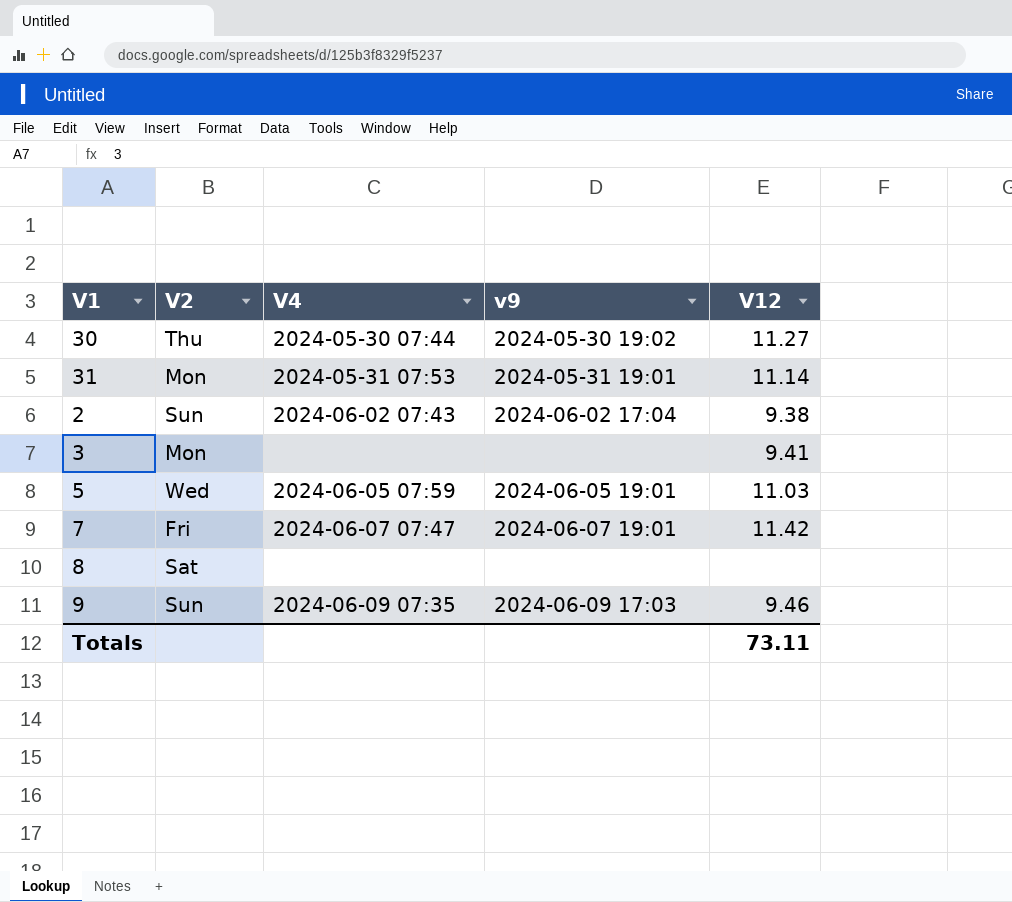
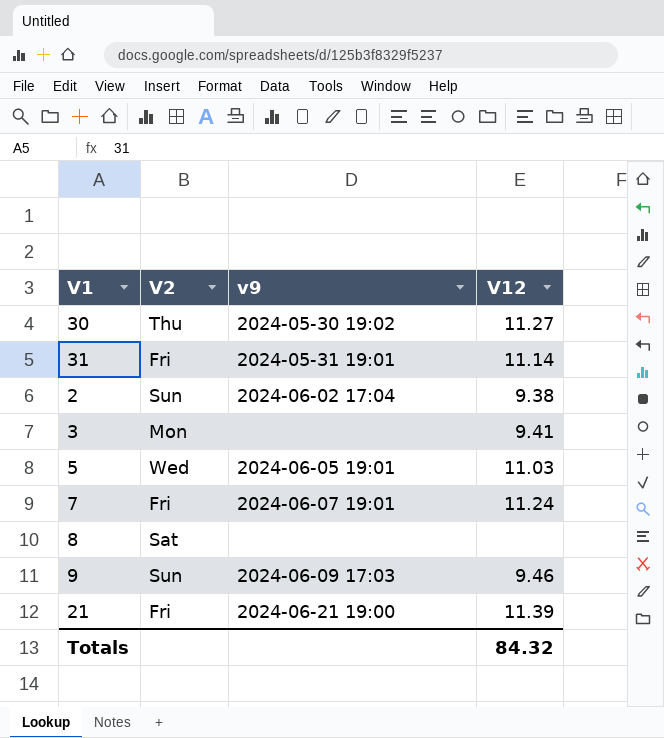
column V4 | position: 3 -> none
31 | V2: Mon -> Fri
7 | V12: 11.42 -> 11.24
row 21: none -> Fri | 2024-06-21 19:00 | 11.39
Totals | V12: 73.11 -> 84.32

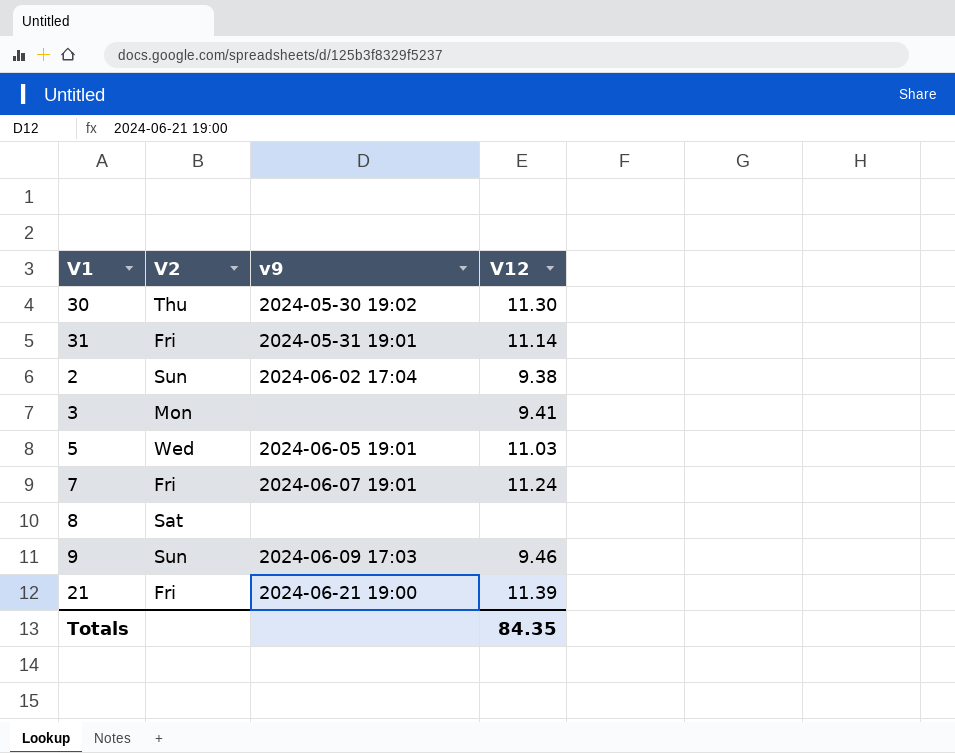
30 | V12: 11.27 -> 11.30
Totals | V12: 84.32 -> 84.35

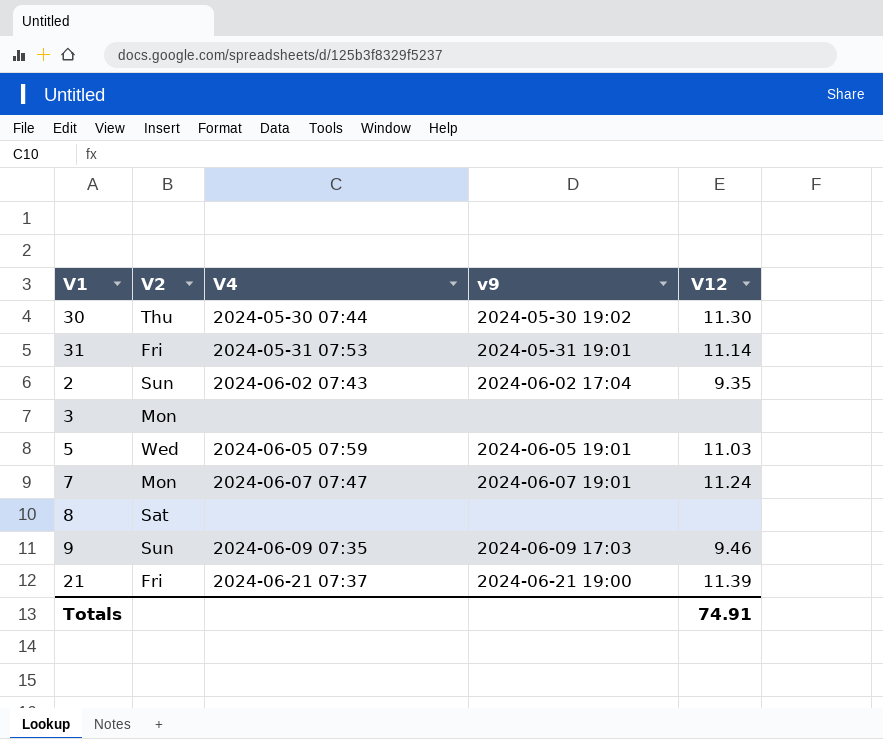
column V4 | position: none -> 3
2 | V12: 9.38 -> 9.35
3 | V12: 9.41 -> none
7 | V2: Fri -> Mon
Totals | V12: 84.35 -> 74.91

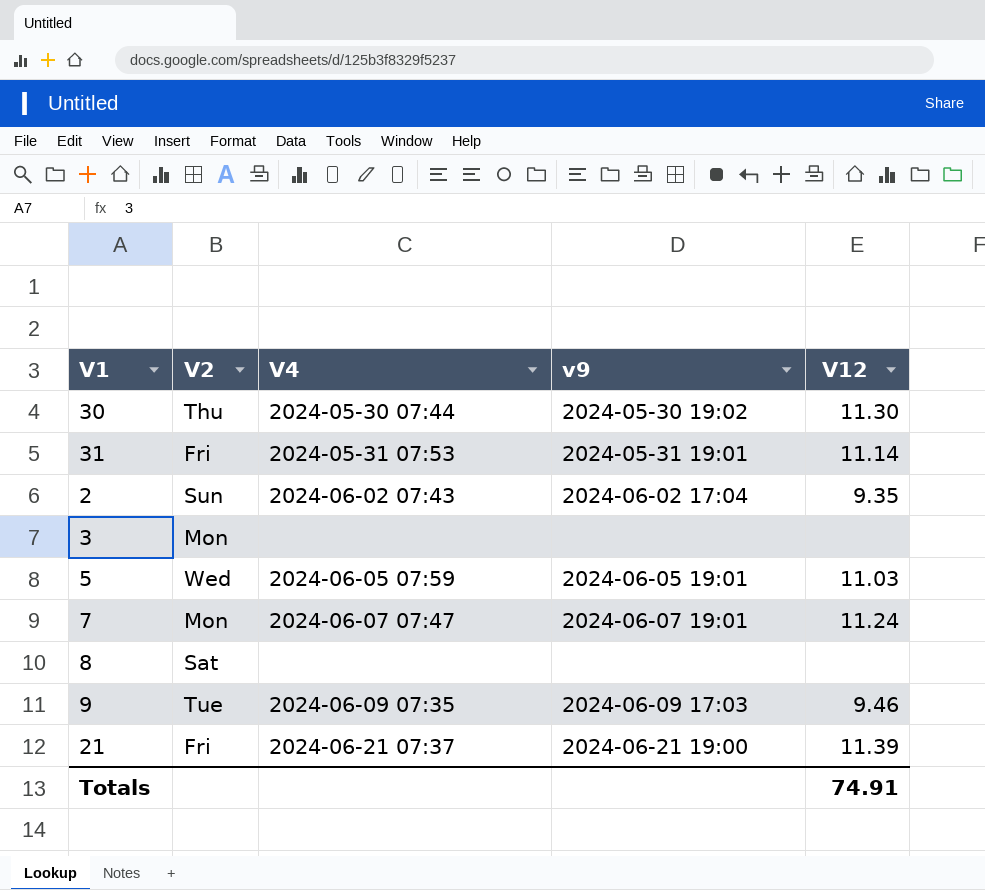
9 | V2: Sun -> Tue

